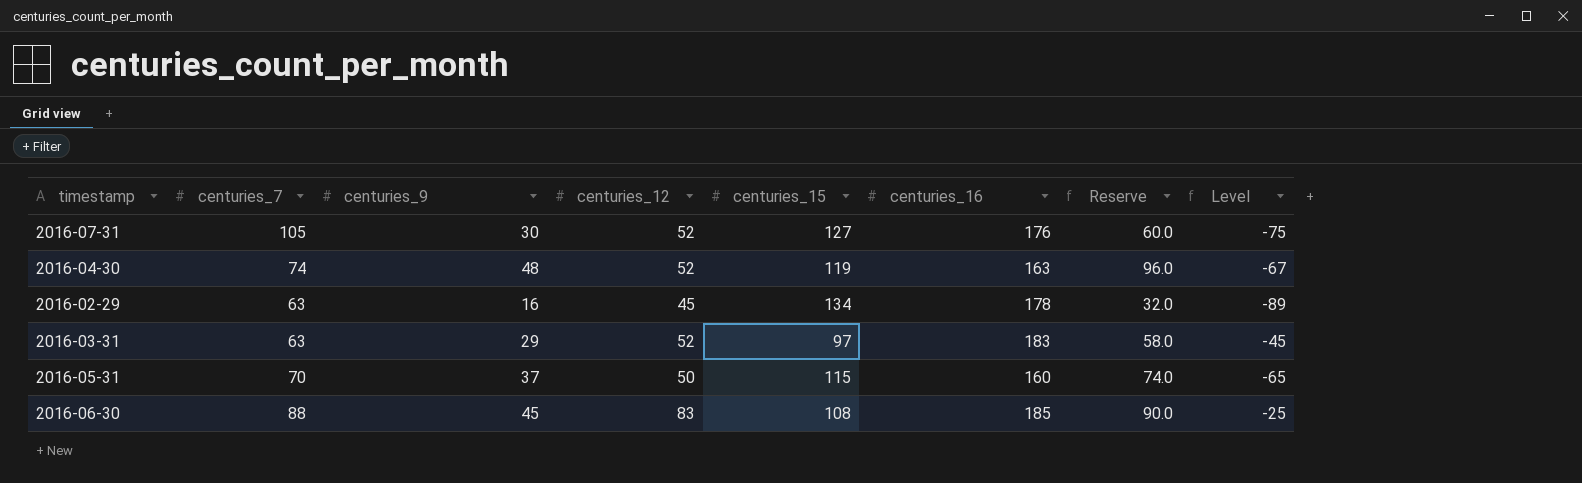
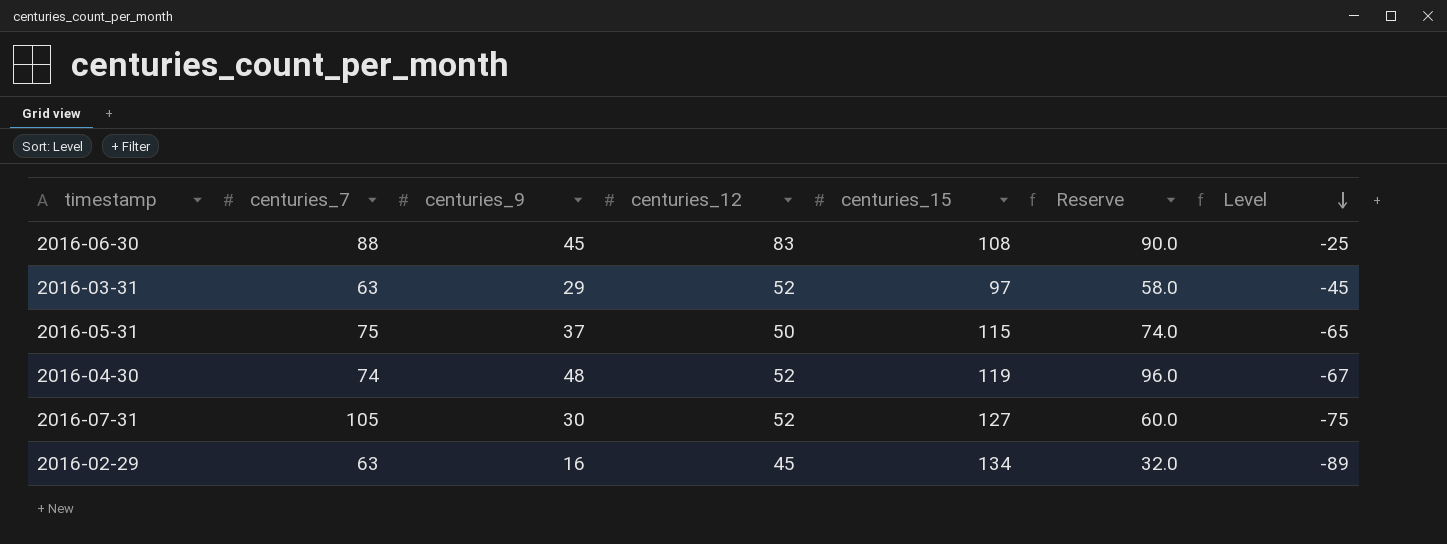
row order: none -> Level descending
column centuries_16 | position: 6 -> none
2016-05-31 | centuries_7: 70 -> 75

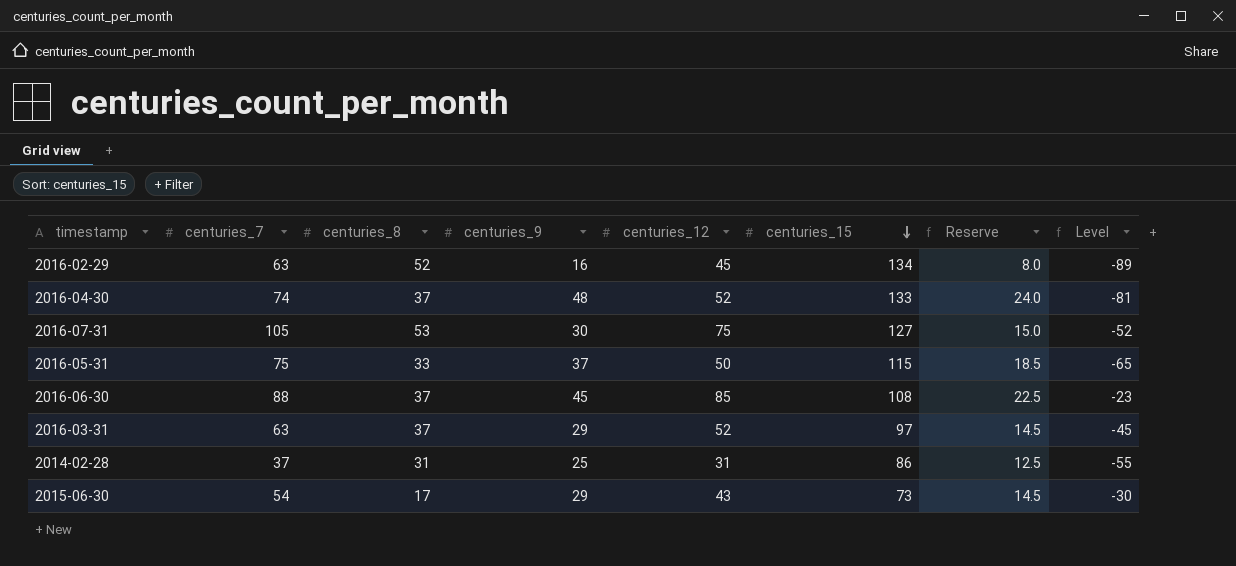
row order: Level descending -> centuries_15 descending
column centuries_8 | position: none -> 3
column Reserve | formula: [centuries_9] * 2 -> [centuries_9] * 0.5
2016-04-30 | centuries_15: 119 -> 133
2016-04-30 | Level: -67 -> -81
2016-07-31 | centuries_12: 52 -> 75
2016-07-31 | Level: -75 -> -52
2016-06-30 | centuries_12: 83 -> 85
2016-06-30 | Level: -25 -> -23
row 2014-02-28: none -> 37 | 31 | 25 | 31 | 86 | 12.5 | -55
row 2015-06-30: none -> 54 | 17 | 29 | 43 | 73 | 14.5 | -30

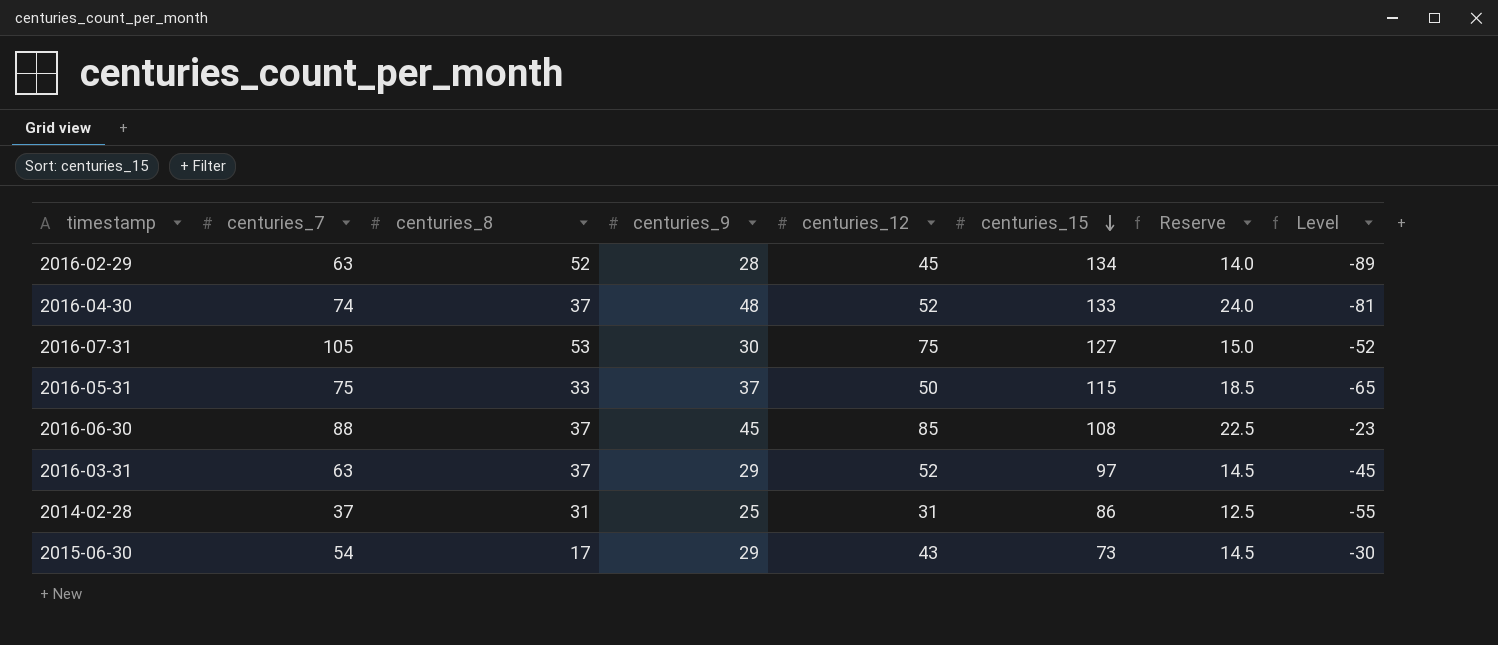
2016-02-29 | centuries_9: 16 -> 28
2016-02-29 | Reserve: 8.0 -> 14.0

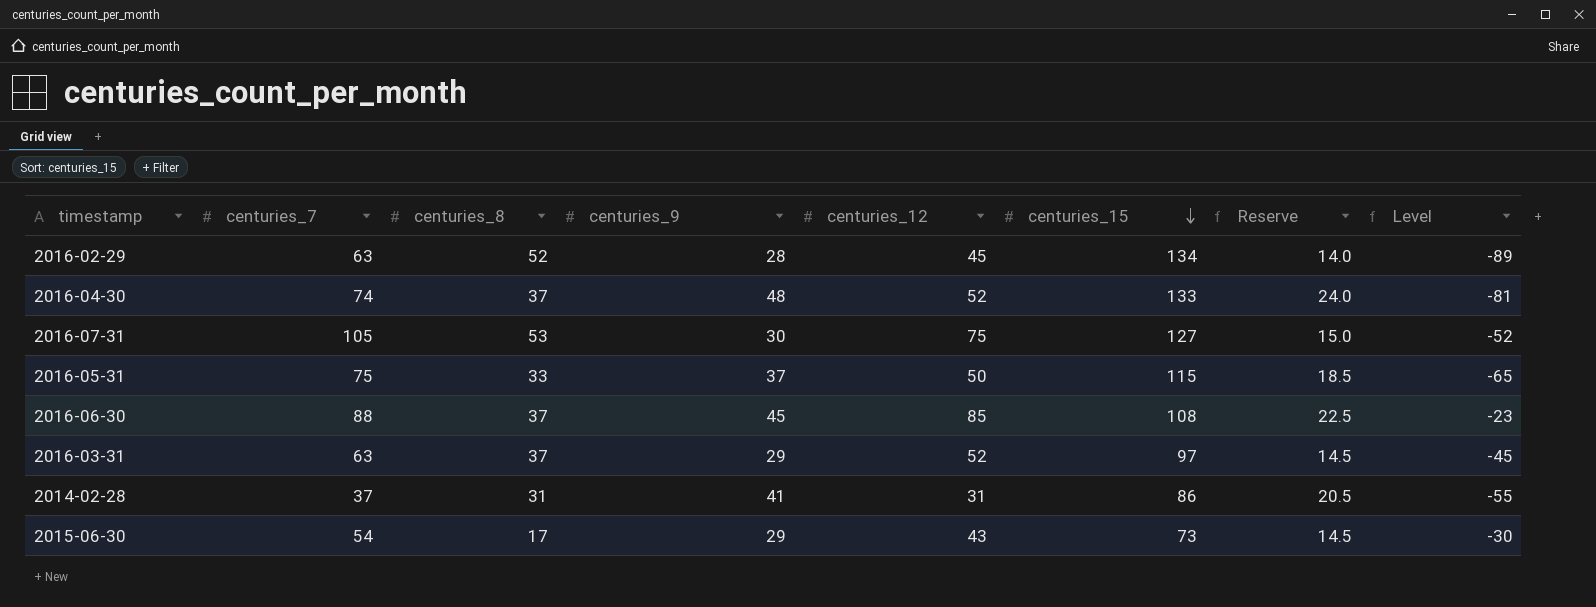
2014-02-28 | centuries_9: 25 -> 41
2014-02-28 | Reserve: 12.5 -> 20.5

